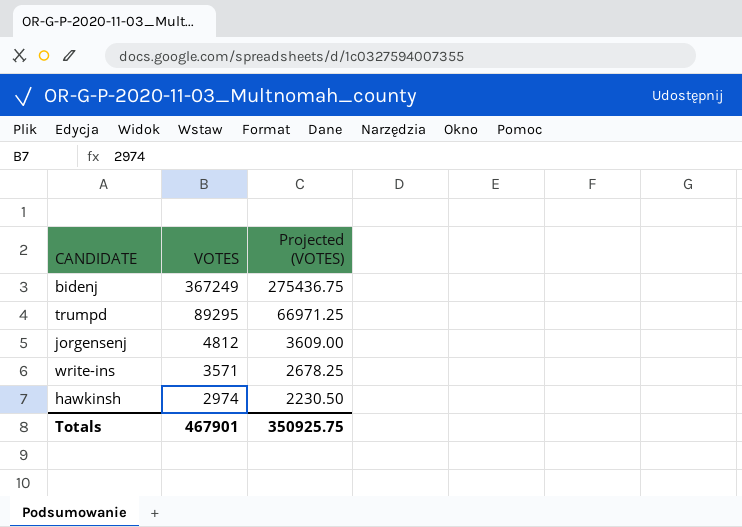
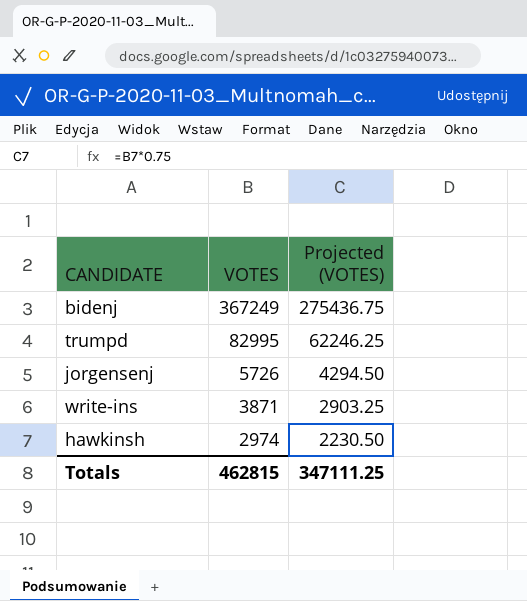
trumpd | VOTES: 89295 -> 82995
trumpd | Projected (VOTES): 66971.25 -> 62246.25
jorgensenj | VOTES: 4812 -> 5726
jorgensenj | Projected (VOTES): 3609.00 -> 4294.50
write-ins | VOTES: 3571 -> 3871
write-ins | Projected (VOTES): 2678.25 -> 2903.25
Totals | VOTES: 467901 -> 462815
Totals | Projected (VOTES): 350925.75 -> 347111.25

